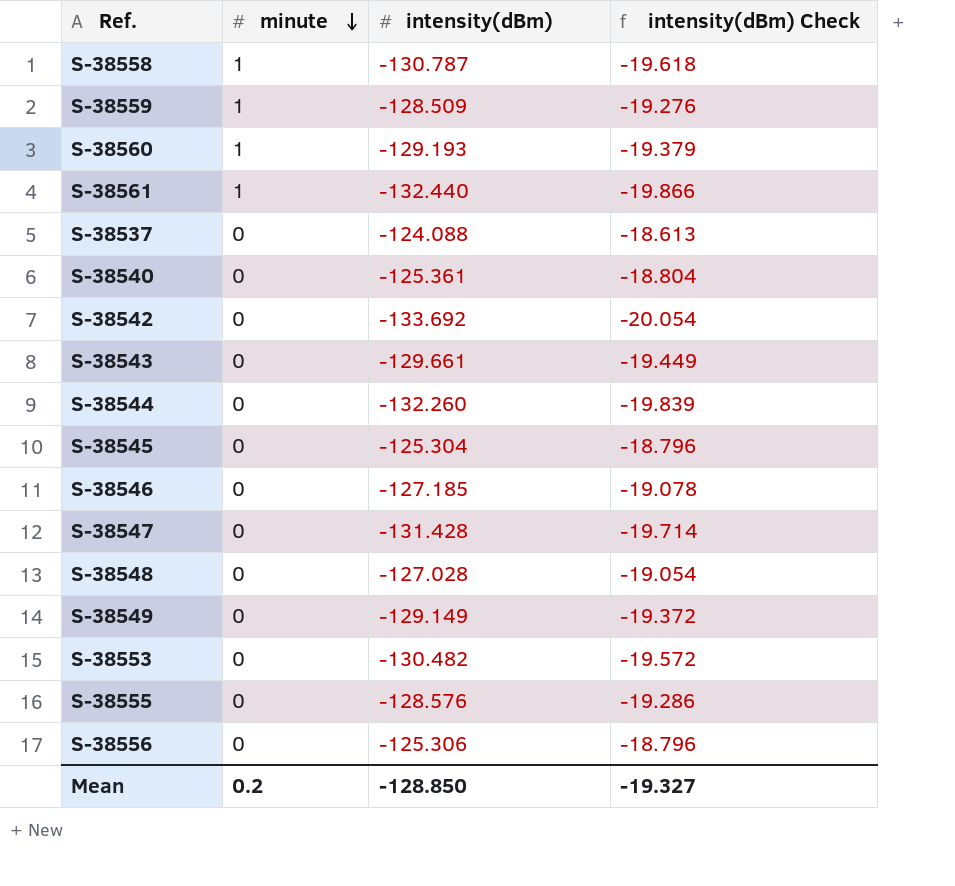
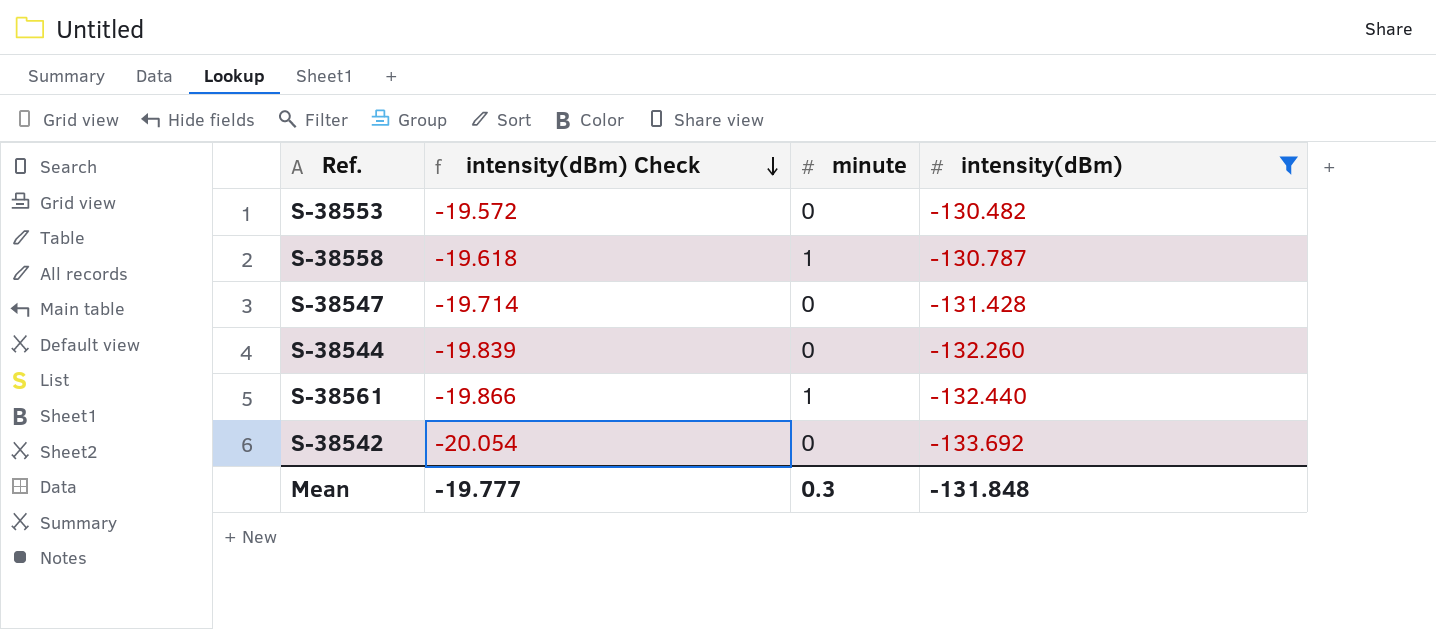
filter: none -> intensity(dBm) <= -130.482
row order: minute descending -> intensity(dBm) Check descending
column intensity(dBm) Check | position: 4 -> 2
Mean | intensity(dBm) Check: -19.327 -> -19.777
Mean | minute: 0.2 -> 0.3
Mean | intensity(dBm): -128.850 -> -131.848

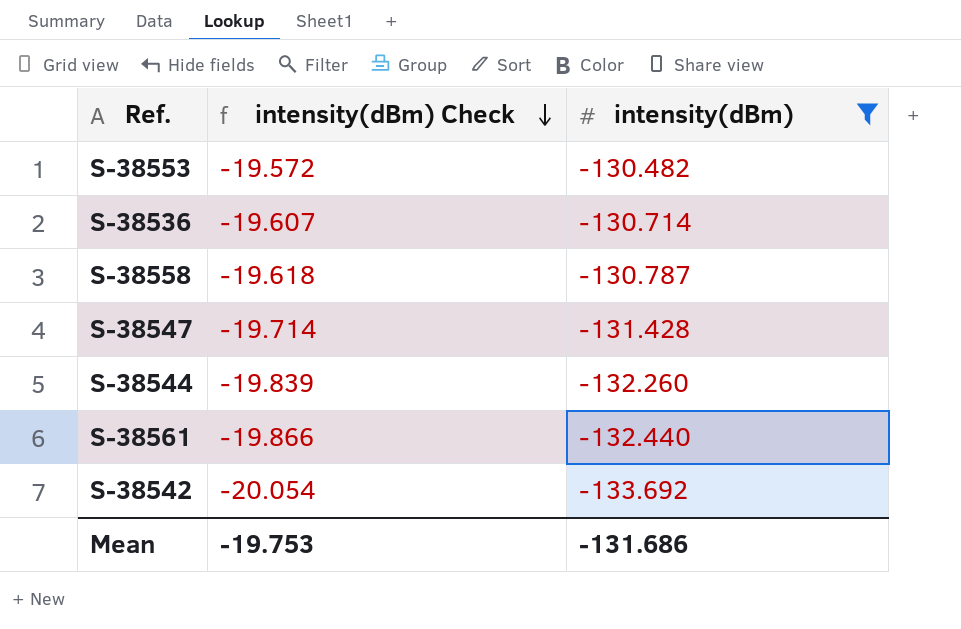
column minute | position: 3 -> none
row S-38536: none -> -19.607 | -130.714
Mean | intensity(dBm) Check: -19.777 -> -19.753
Mean | intensity(dBm): -131.848 -> -131.686

